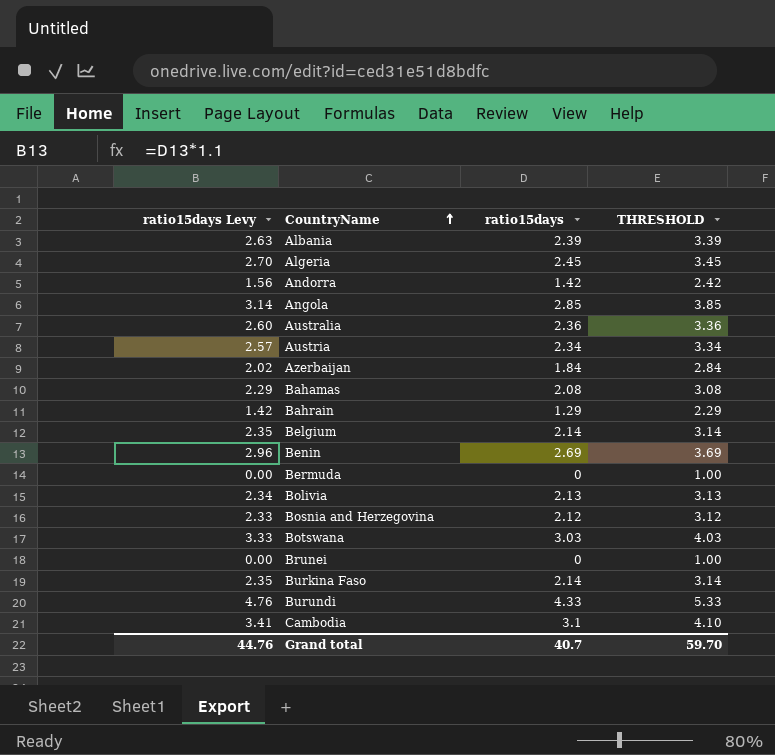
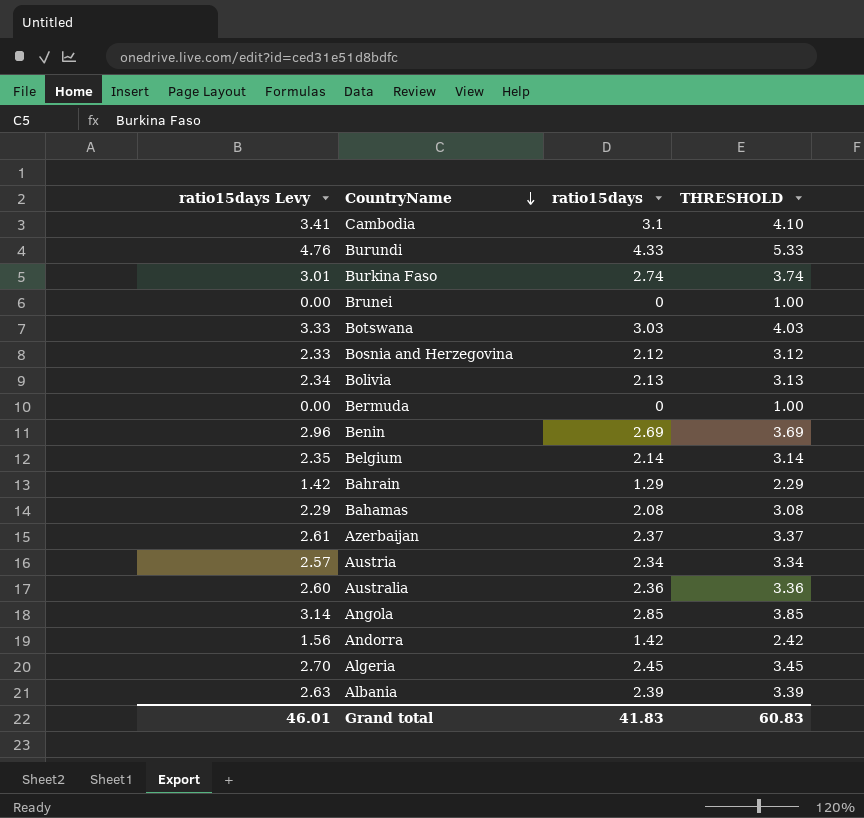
row order: CountryName ascending -> CountryName descending
Burkina Faso | ratio15days Levy: 2.35 -> 3.01
Burkina Faso | ratio15days: 2.14 -> 2.74
Burkina Faso | THRESHOLD: 3.14 -> 3.74
Azerbaijan | ratio15days Levy: 2.02 -> 2.61
Azerbaijan | ratio15days: 1.84 -> 2.37
Azerbaijan | THRESHOLD: 2.84 -> 3.37
Grand total | ratio15days Levy: 44.76 -> 46.01
Grand total | ratio15days: 40.7 -> 41.83
Grand total | THRESHOLD: 59.70 -> 60.83

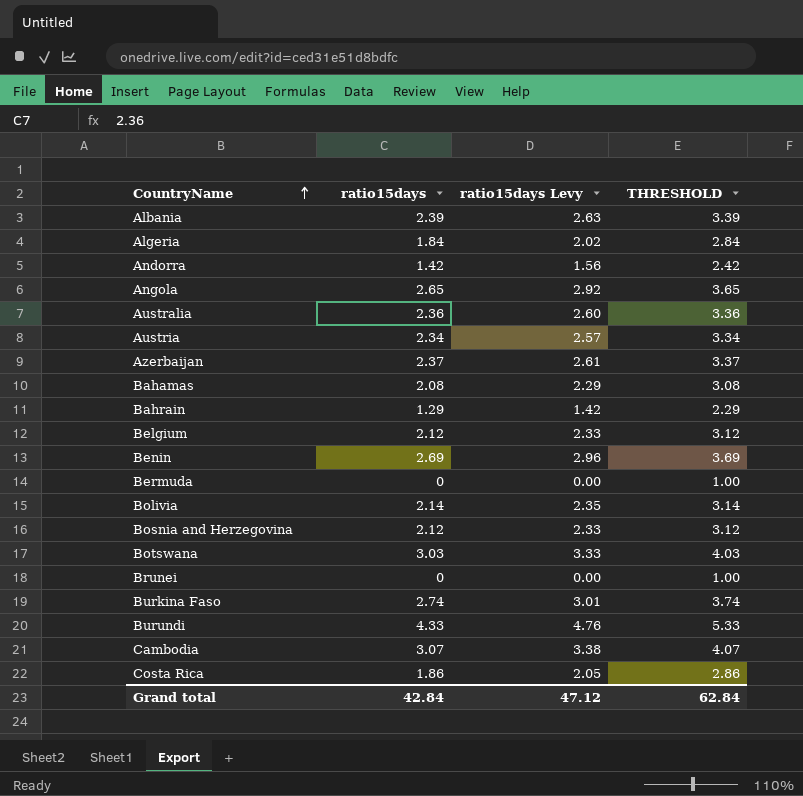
row order: CountryName descending -> CountryName ascending
column ratio15days Levy | position: 1 -> 3
Algeria | ratio15days: 2.45 -> 1.84
Algeria | ratio15days Levy: 2.70 -> 2.02
Algeria | THRESHOLD: 3.45 -> 2.84
Angola | ratio15days: 2.85 -> 2.65
Angola | ratio15days Levy: 3.14 -> 2.92
Angola | THRESHOLD: 3.85 -> 3.65
Belgium | ratio15days: 2.14 -> 2.12
Belgium | ratio15days Levy: 2.35 -> 2.33
Belgium | THRESHOLD: 3.14 -> 3.12
Bolivia | ratio15days: 2.13 -> 2.14
Bolivia | ratio15days Levy: 2.34 -> 2.35
Bolivia | THRESHOLD: 3.13 -> 3.14
Cambodia | ratio15days: 3.1 -> 3.07
Cambodia | ratio15days Levy: 3.41 -> 3.38
Cambodia | THRESHOLD: 4.10 -> 4.07
row Costa Rica: none -> 1.86 | 2.05 | 2.86
Grand total | ratio15days: 41.83 -> 42.84
Grand total | ratio15days Levy: 46.01 -> 47.12
Grand total | THRESHOLD: 60.83 -> 62.84

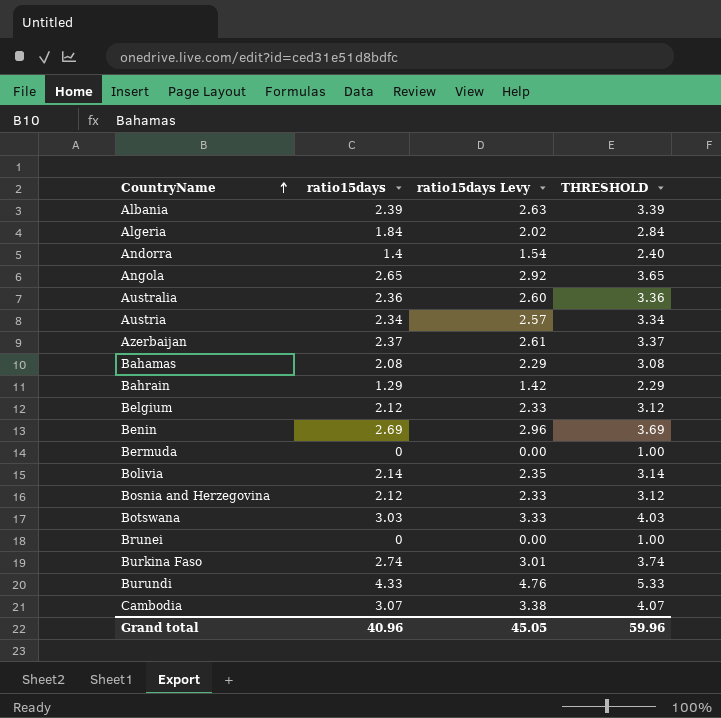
row Costa Rica: 1.86 | 2.05 | 2.86 -> none
Andorra | ratio15days: 1.42 -> 1.4
Andorra | ratio15days Levy: 1.56 -> 1.54
Andorra | THRESHOLD: 2.42 -> 2.40
Grand total | ratio15days: 42.84 -> 40.96
Grand total | ratio15days Levy: 47.12 -> 45.05
Grand total | THRESHOLD: 62.84 -> 59.96

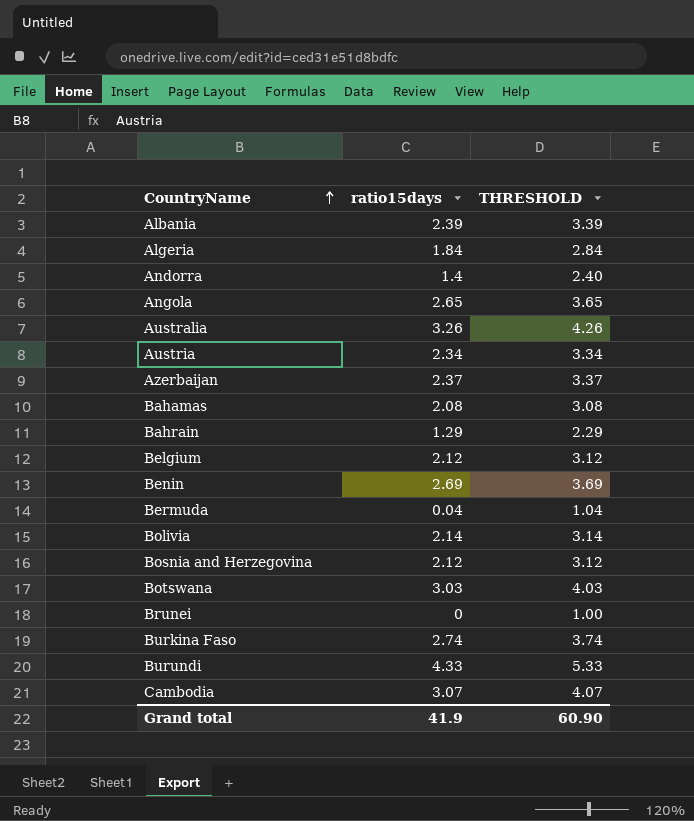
column ratio15days Levy | formula: [ratio15days] * 1.1 -> none
Australia | ratio15days: 2.36 -> 3.26
Australia | THRESHOLD: 3.36 -> 4.26
Bermuda | ratio15days: 0 -> 0.04
Bermuda | THRESHOLD: 1.00 -> 1.04
Grand total | ratio15days: 40.96 -> 41.9
Grand total | THRESHOLD: 59.96 -> 60.90

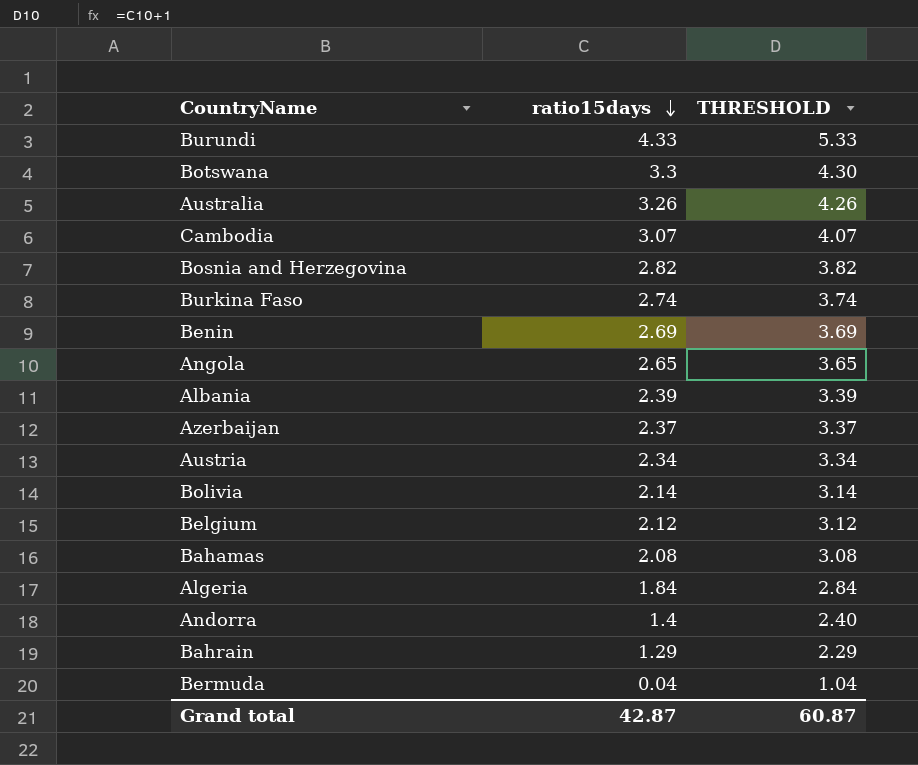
row order: CountryName ascending -> ratio15days descending
row Brunei: 0 | 1.00 -> none
Botswana | ratio15days: 3.03 -> 3.3
Botswana | THRESHOLD: 4.03 -> 4.30
Bosnia and Herzegovina | ratio15days: 2.12 -> 2.82
Bosnia and Herzegovina | THRESHOLD: 3.12 -> 3.82
Grand total | ratio15days: 41.9 -> 42.87
Grand total | THRESHOLD: 60.90 -> 60.87

